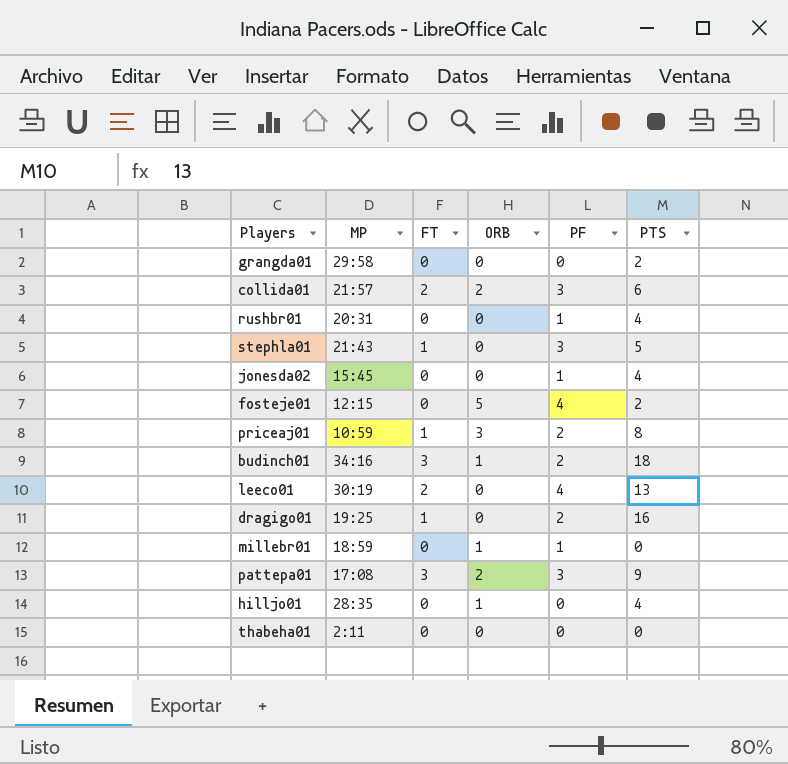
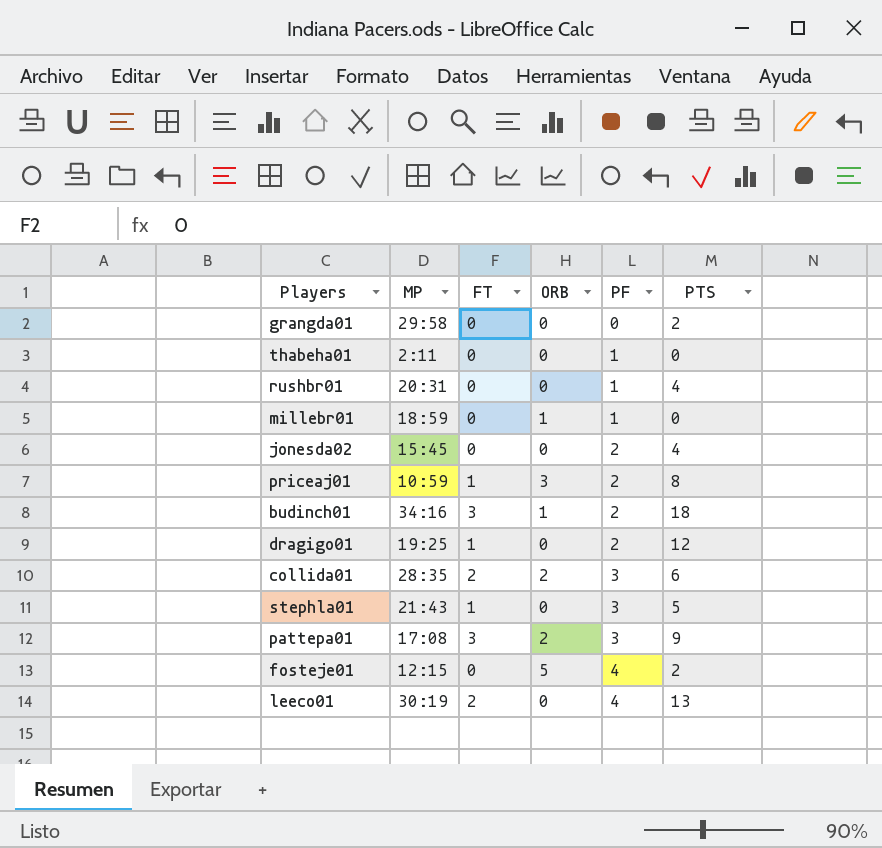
row order: none -> PF ascending
row hilljo01: 28:35 | 0 | 1 | 0 | 4 -> none
thabeha01 | PF: 0 -> 1
jonesda02 | PF: 1 -> 2
dragigo01 | PTS: 16 -> 12
collida01 | MP: 21:57 -> 28:35

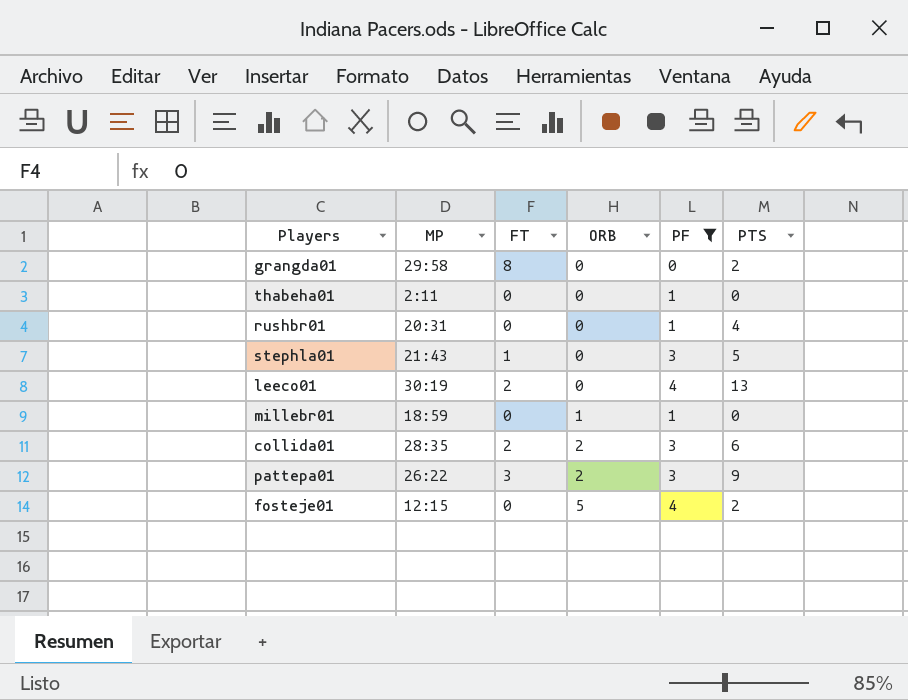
filter: none -> PF != 2
row order: PF ascending -> ORB ascending
grangda01 | FT: 0 -> 8
pattepa01 | MP: 17:08 -> 26:22

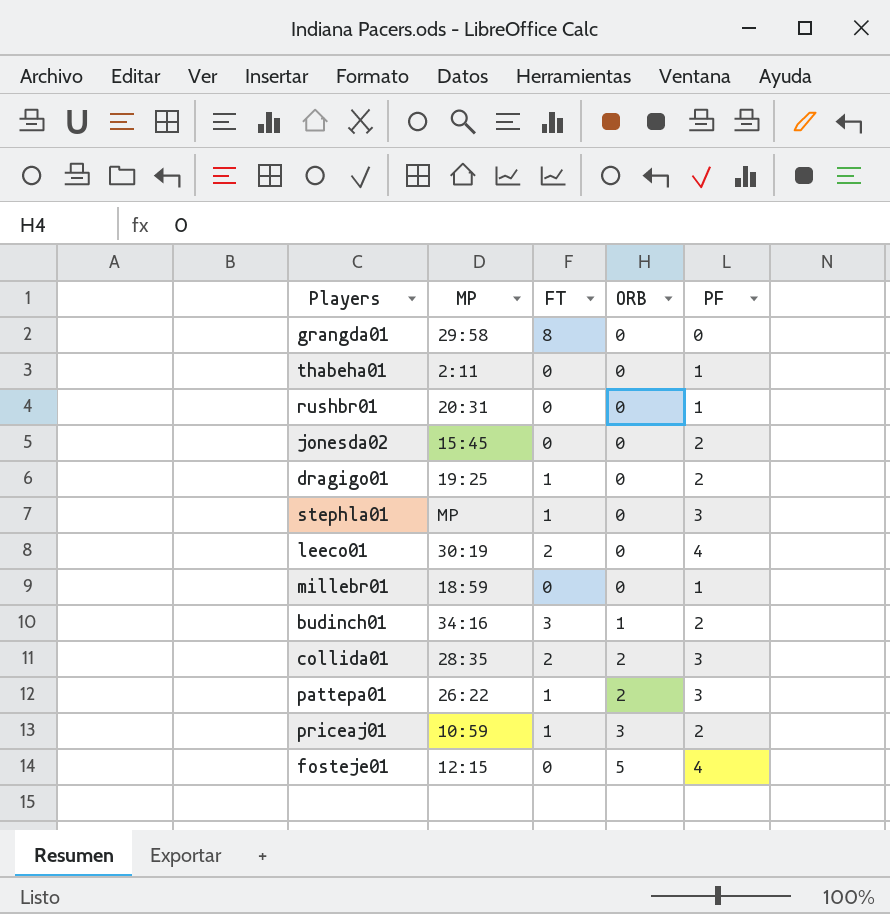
filter: PF != 2 -> none
column PTS | position: 6 -> none
stephla01 | MP: 21:43 -> MP
millebr01 | ORB: 1 -> 0
pattepa01 | FT: 3 -> 1

